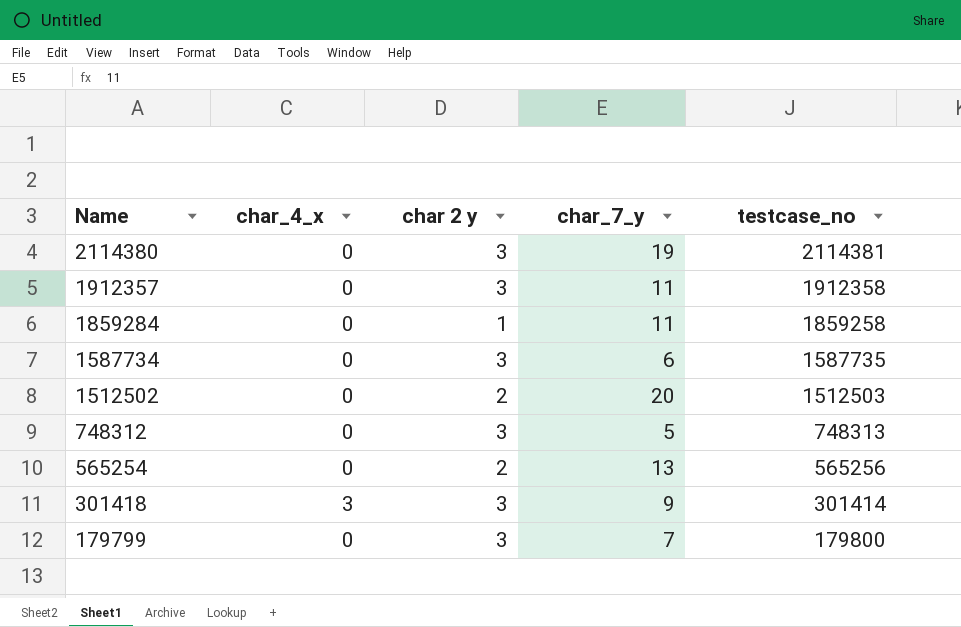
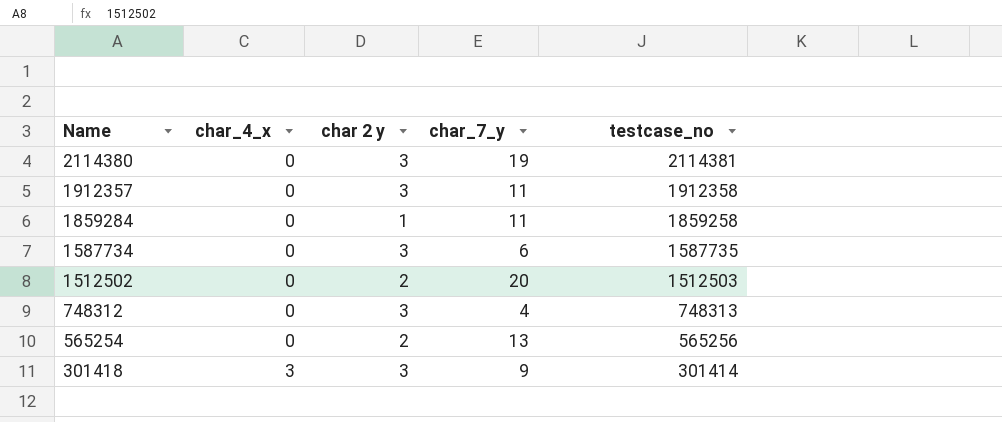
row 179799: 0 | 3 | 7 | 179800 -> none
748312 | char_7_y: 5 -> 4

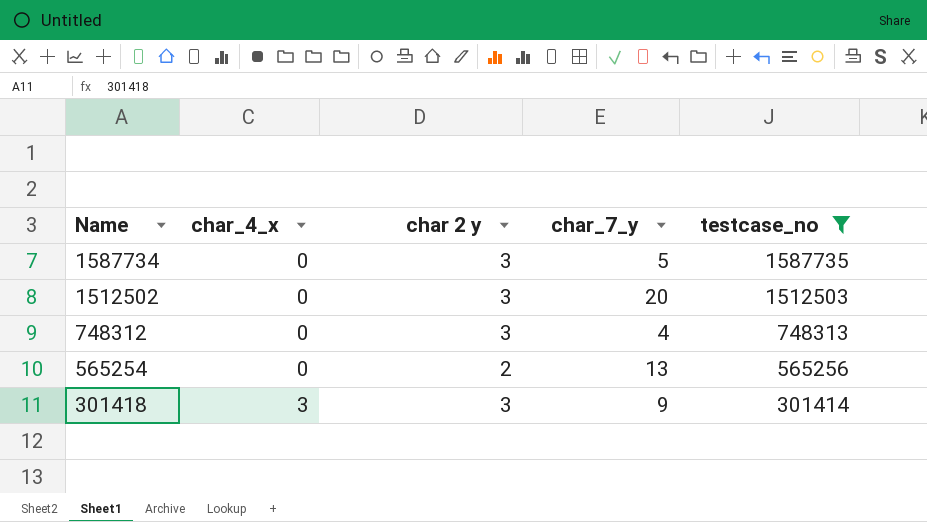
filter: none -> testcase_no <= 1587735
1587734 | char_7_y: 6 -> 5
1512502 | char 2 y: 2 -> 3

